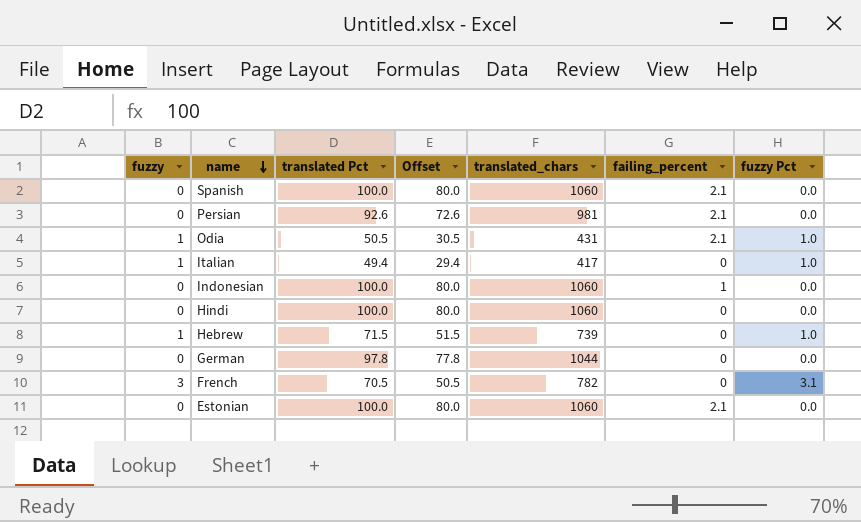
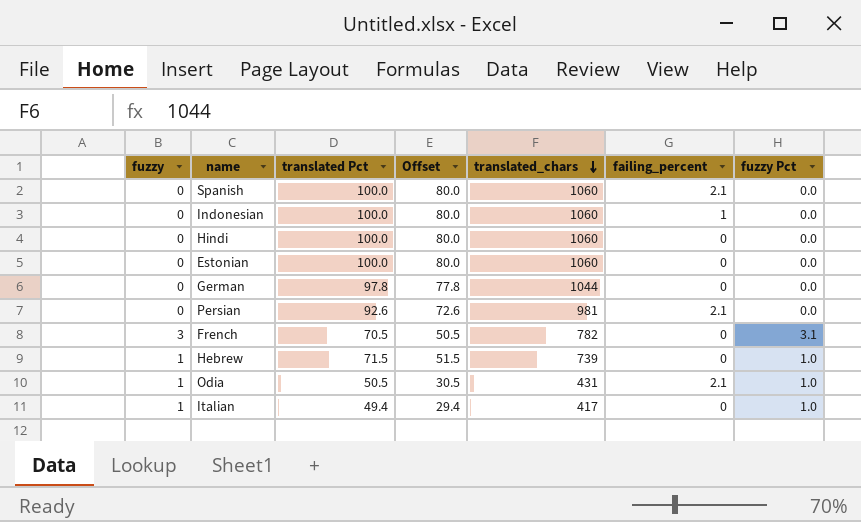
row order: name descending -> translated_chars descending
Estonian | failing_percent: 2.1 -> 0

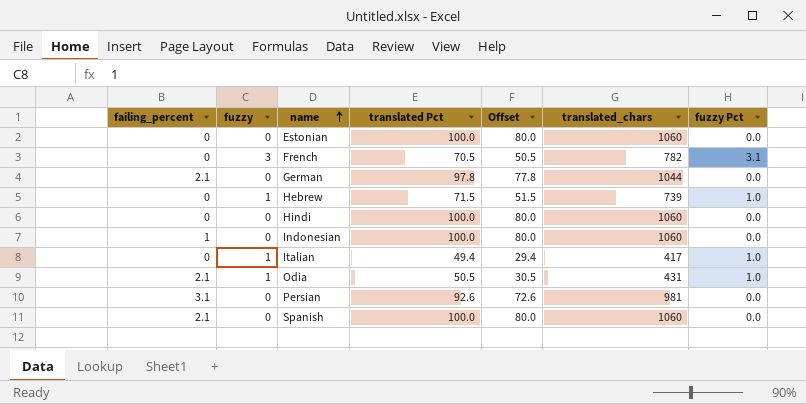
row order: translated_chars descending -> name ascending
column failing_percent | position: 6 -> 1
German | failing_percent: 0 -> 2.1
Persian | failing_percent: 2.1 -> 3.1

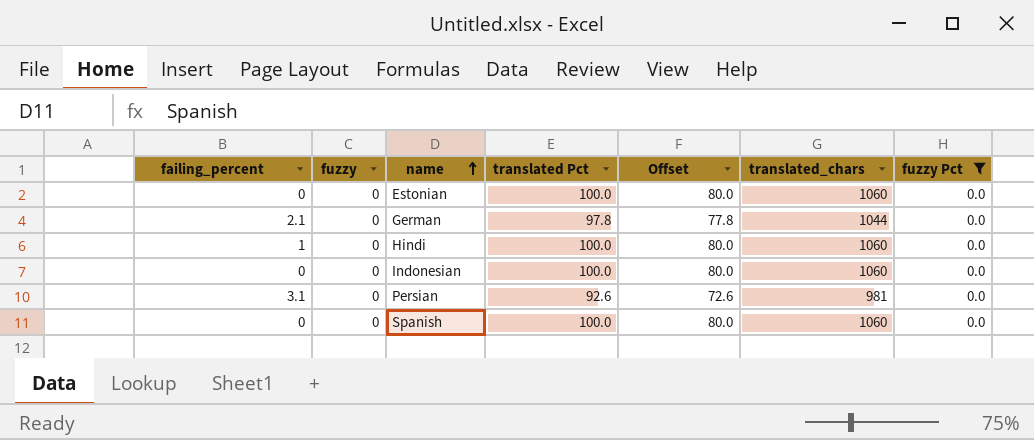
filter: none -> fuzzy Pct = 0.0
Hindi | failing_percent: 0 -> 1
Indonesian | failing_percent: 1 -> 0
Spanish | failing_percent: 2.1 -> 0

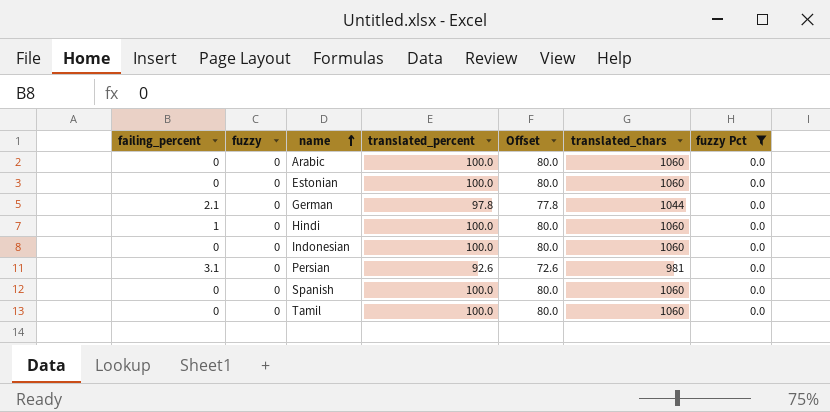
column name: translated Pct -> translated_percent
row Arabic: none -> 0 | 0 | 100.0 | 80.0 | 1060 | 0.0
row Tamil: none -> 0 | 0 | 100.0 | 80.0 | 1060 | 0.0

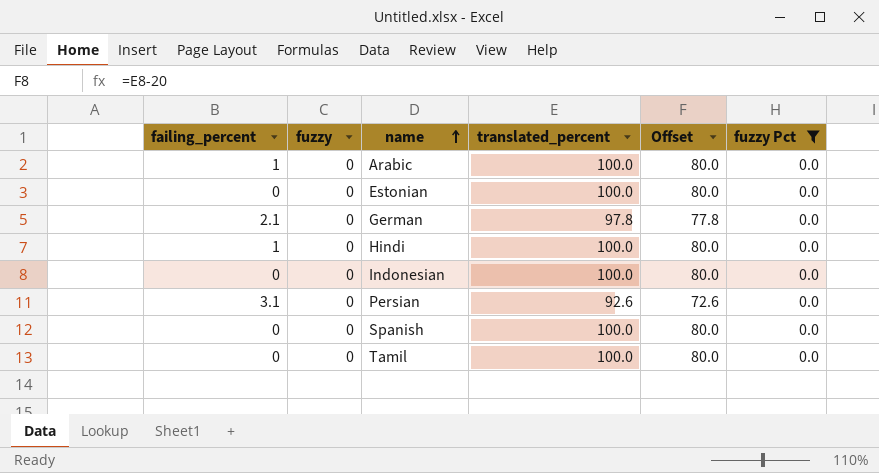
column translated_chars | position: 6 -> none
Arabic | failing_percent: 0 -> 1

